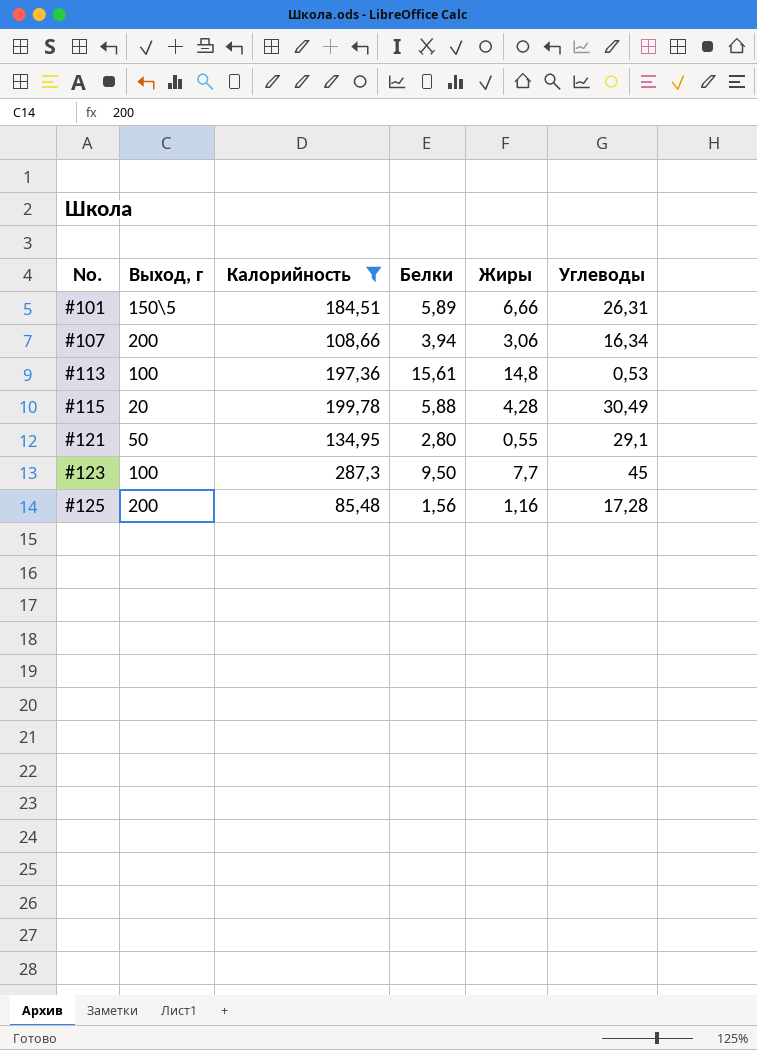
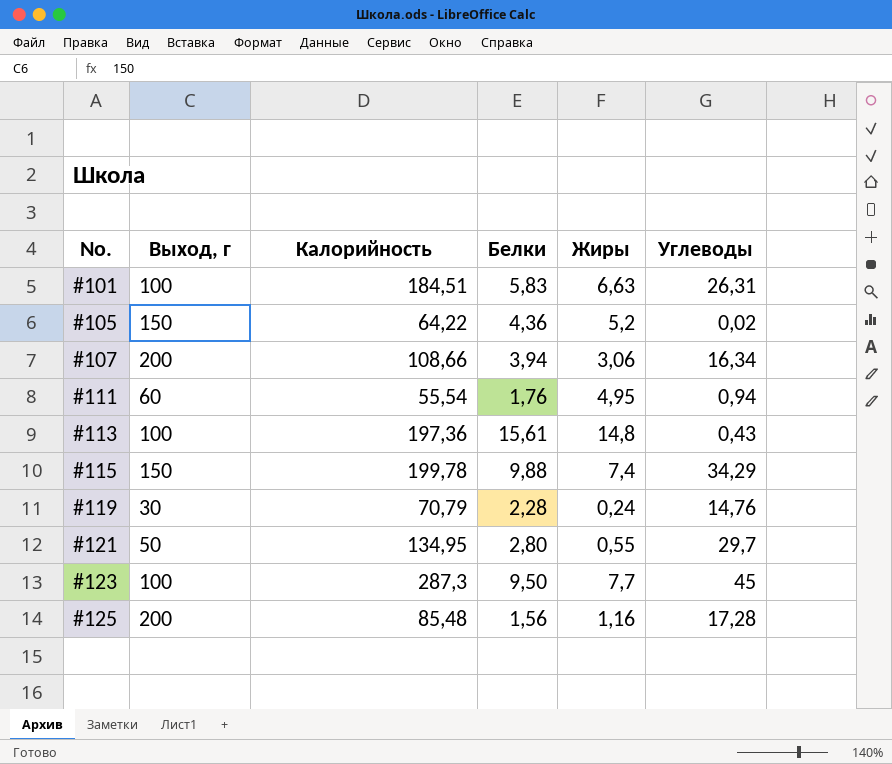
filter: Калорийность >= 85,48 -> none
#101 | Выход, г: 150\5 -> 100
#101 | Белки: 5,89 -> 5,83
#101 | Жиры: 6,66 -> 6,63
#113 | Углеводы: 0,53 -> 0,43
#115 | Выход, г: 20 -> 150
#115 | Белки: 5,88 -> 9,88
#115 | Жиры: 4,28 -> 7,4
#115 | Углеводы: 30,49 -> 34,29
#121 | Углеводы: 29,1 -> 29,7

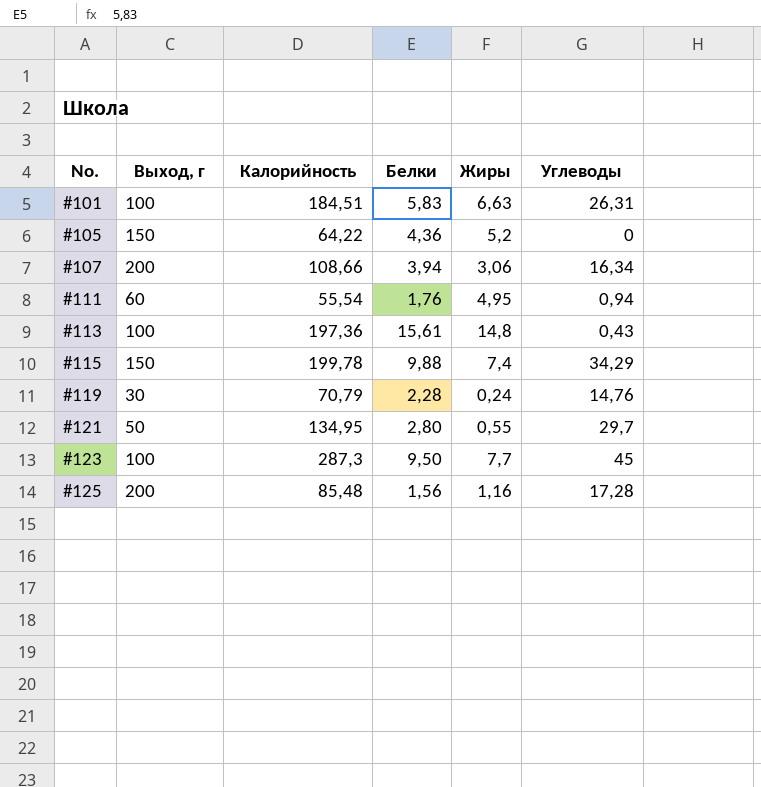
#105 | Углеводы: 0,02 -> 0

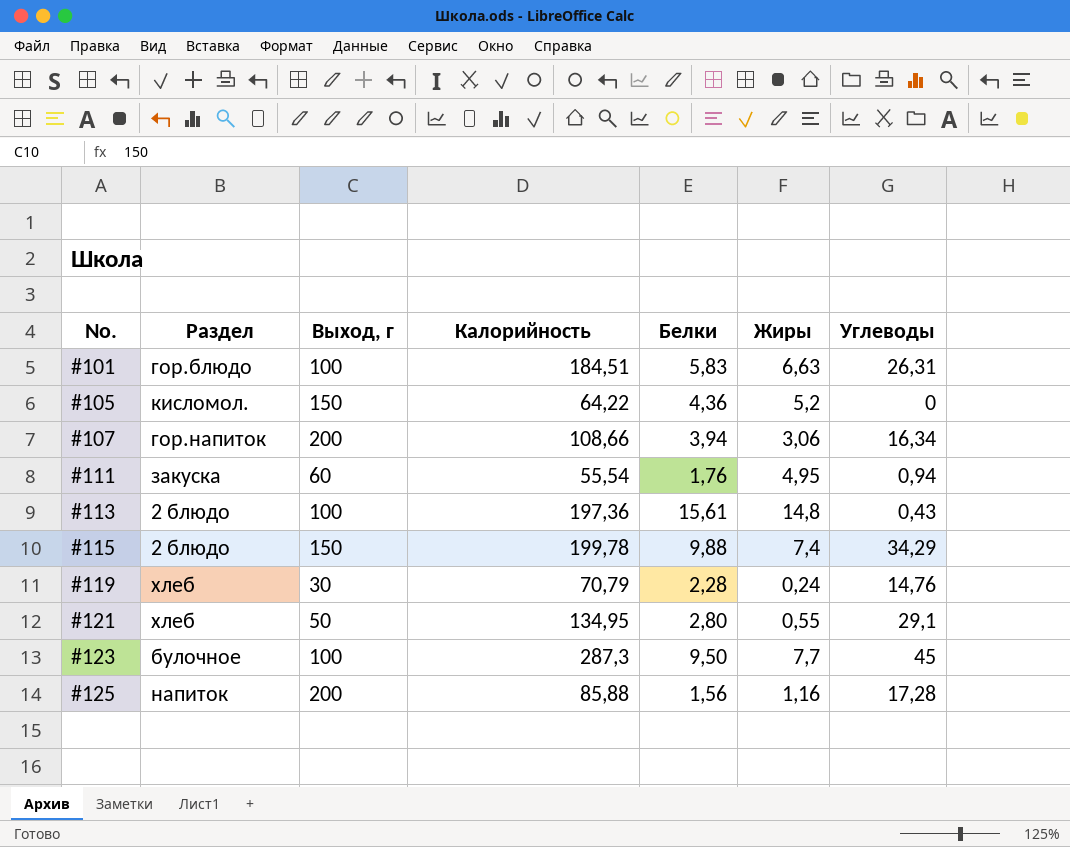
column Раздел | position: none -> 2
#121 | Углеводы: 29,7 -> 29,1
#125 | Калорийность: 85,48 -> 85,88

